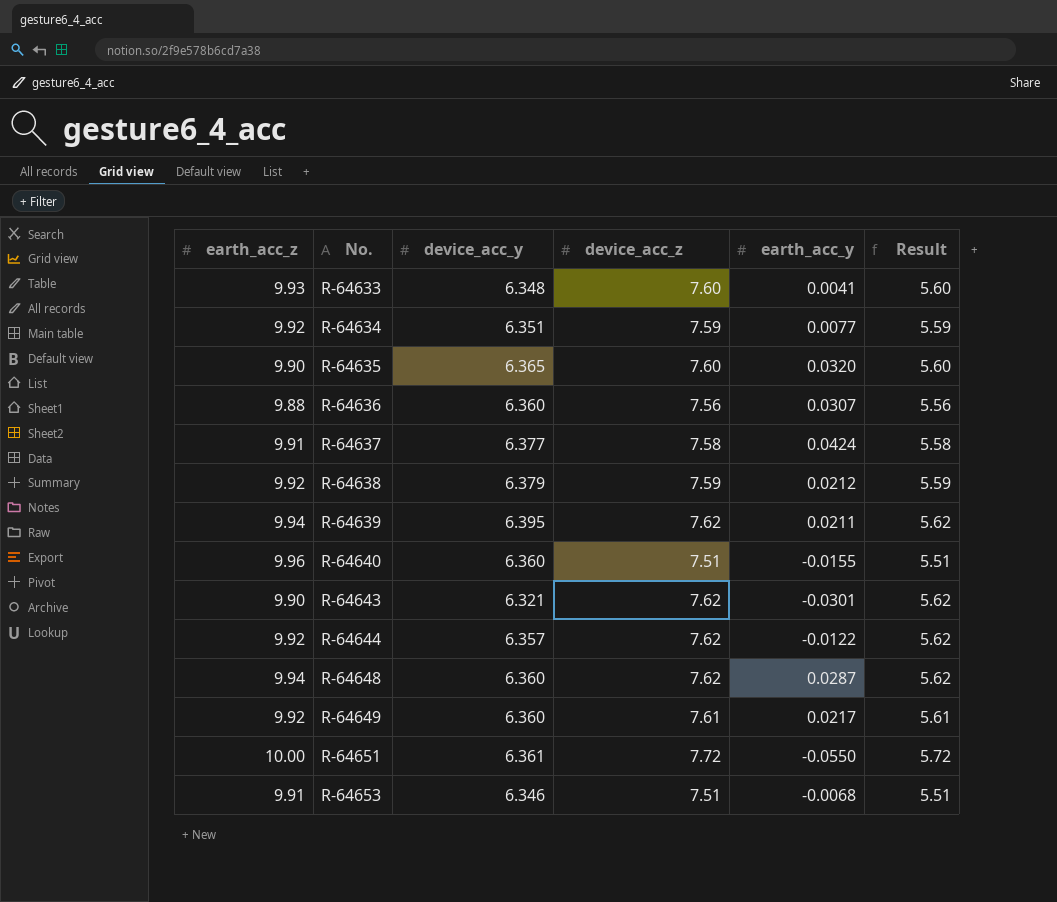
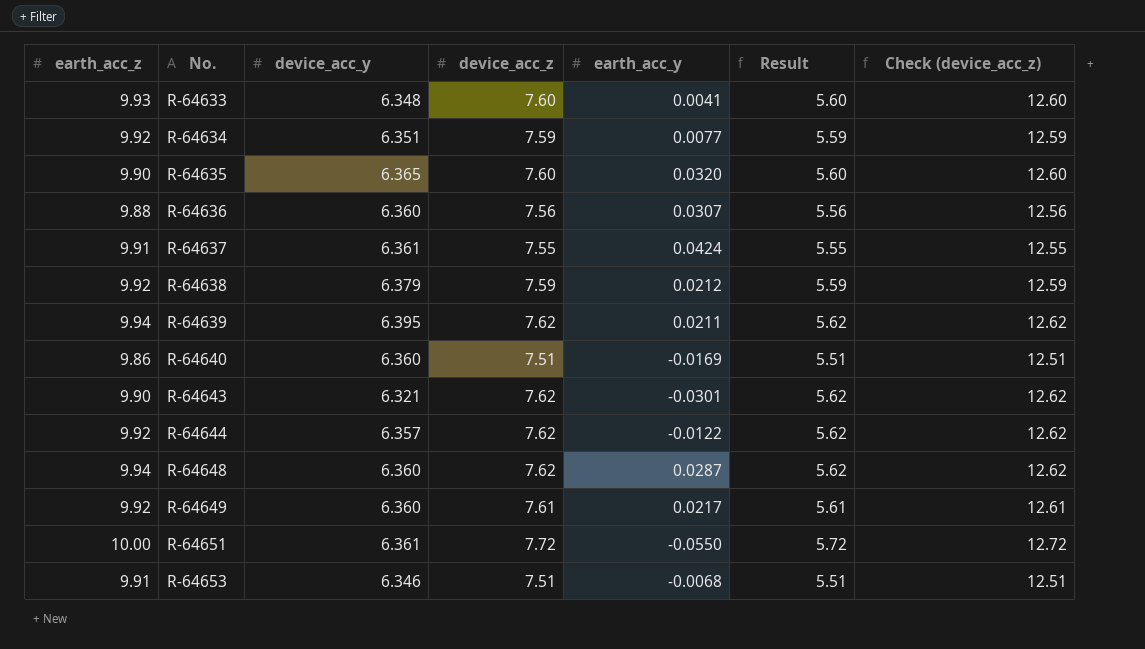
column Check (device_acc_z) | formula: none -> [device_acc_z] + 5
R-64637 | device_acc_y: 6.377 -> 6.361
R-64637 | device_acc_z: 7.58 -> 7.55
R-64637 | Result: 5.58 -> 5.55
R-64640 | earth_acc_z: 9.96 -> 9.86
R-64640 | earth_acc_y: -0.0155 -> -0.0169

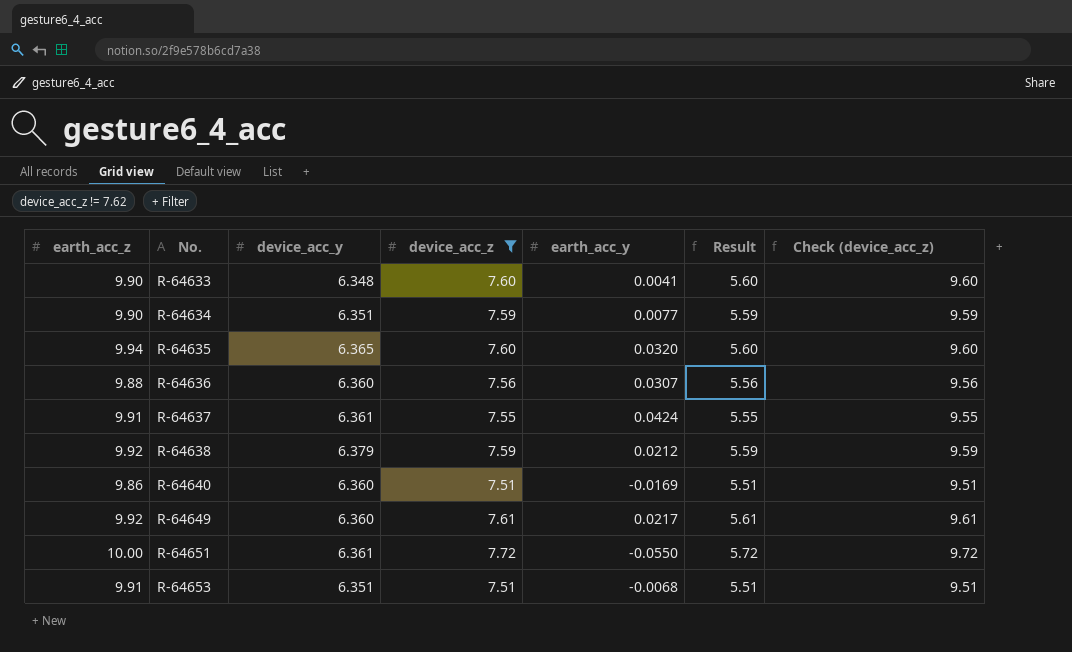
filter: none -> device_acc_z != 7.62
column Check (device_acc_z) | formula: [device_acc_z] + 5 -> [device_acc_z] + 2
R-64633 | earth_acc_z: 9.93 -> 9.90
R-64634 | earth_acc_z: 9.92 -> 9.90
R-64635 | earth_acc_z: 9.90 -> 9.94
R-64653 | device_acc_y: 6.346 -> 6.351

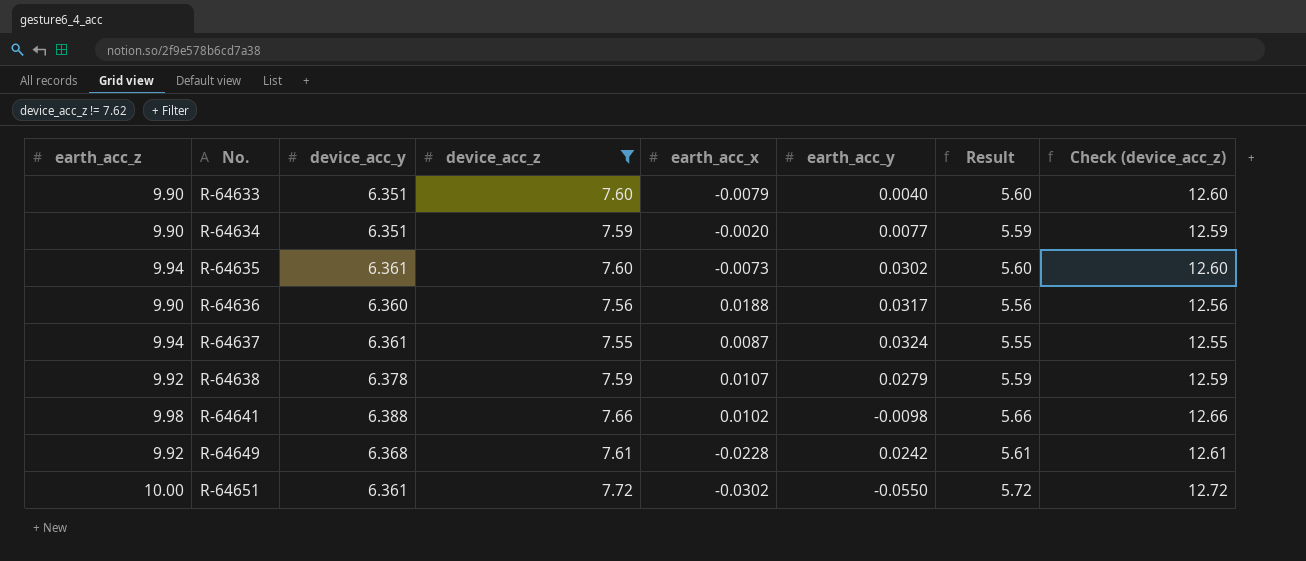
column earth_acc_x | position: none -> 5
column Check (device_acc_z) | formula: [device_acc_z] + 2 -> [device_acc_z] + 5
row R-64640: 9.86 | 6.360 | 7.51 | -0.0169 | 5.51 | 9.51 -> none
row R-64653: 9.91 | 6.351 | 7.51 | -0.0068 | 5.51 | 9.51 -> none
R-64633 | device_acc_y: 6.348 -> 6.351
R-64633 | earth_acc_y: 0.0041 -> 0.0040
R-64635 | device_acc_y: 6.365 -> 6.361
R-64635 | earth_acc_y: 0.0320 -> 0.0302
R-64636 | earth_acc_z: 9.88 -> 9.90
R-64636 | earth_acc_y: 0.0307 -> 0.0317
R-64637 | earth_acc_z: 9.91 -> 9.94
R-64637 | earth_acc_y: 0.0424 -> 0.0324
R-64638 | device_acc_y: 6.379 -> 6.378
R-64638 | earth_acc_y: 0.0212 -> 0.0279
row R-64641: none -> 9.98 | 6.388 | 7.66 | 0.0102 | -0.0098 | 5.66 | 12.66
R-64649 | device_acc_y: 6.360 -> 6.368
R-64649 | earth_acc_y: 0.0217 -> 0.0242

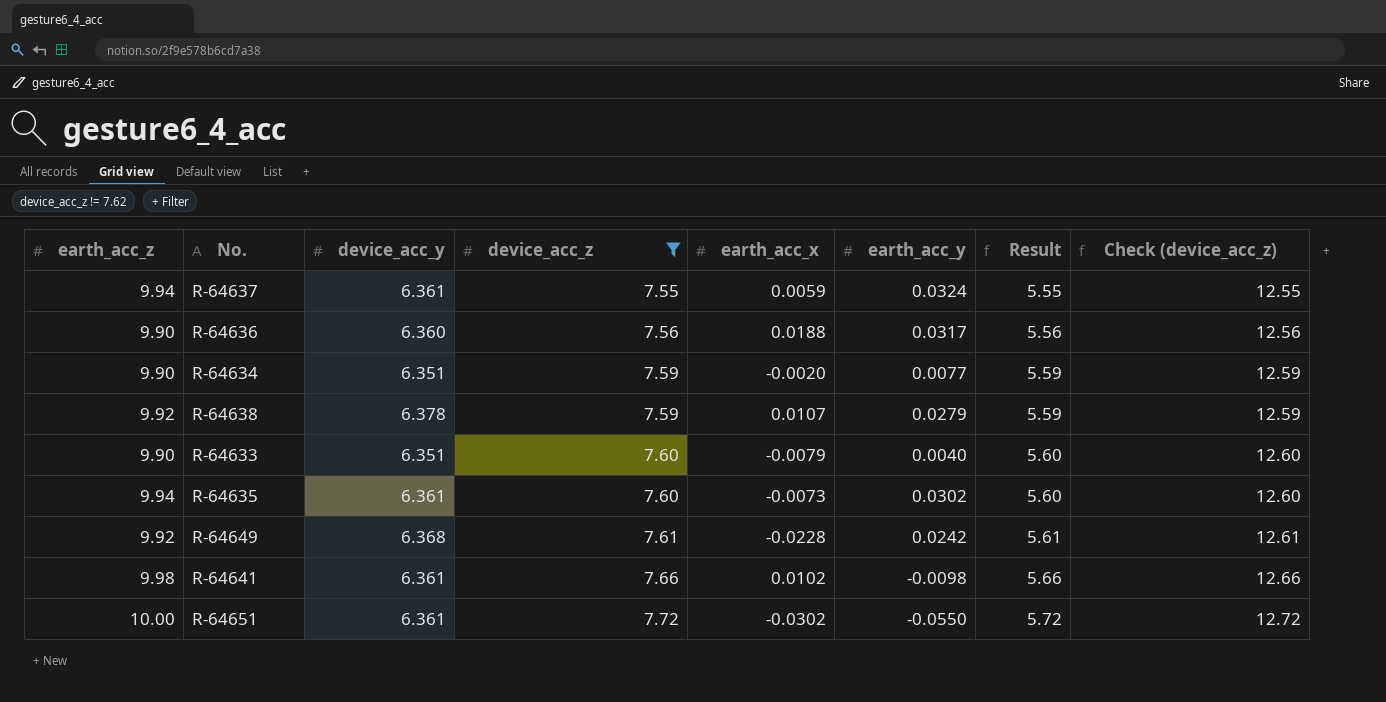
row order: No. ascending -> device_acc_z ascending
R-64637 | earth_acc_x: 0.0087 -> 0.0059
R-64641 | device_acc_y: 6.388 -> 6.361

